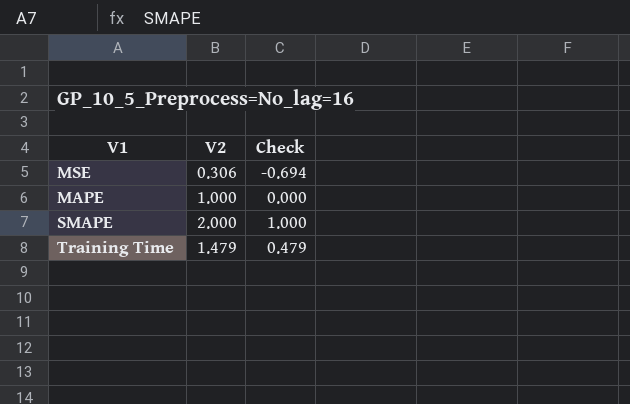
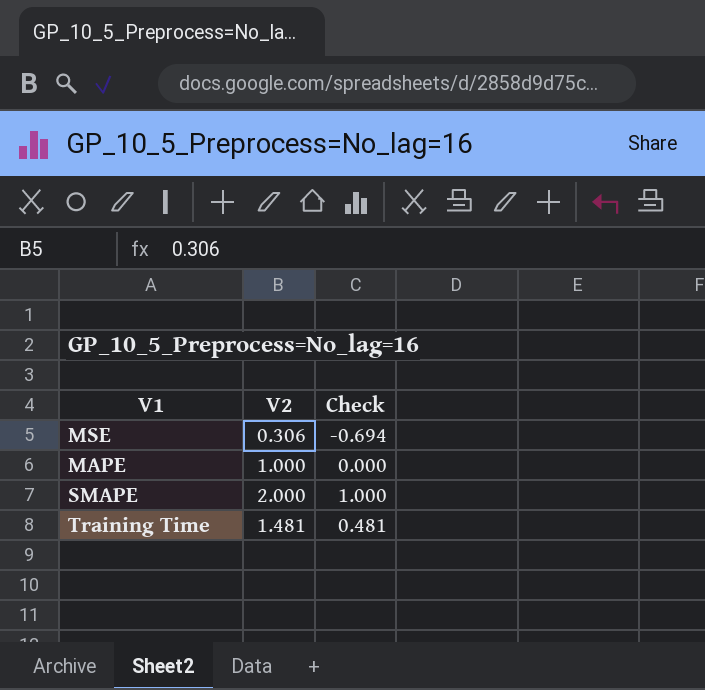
Training Time | V2: 1.479 -> 1.481
Training Time | Check: 0.479 -> 0.481

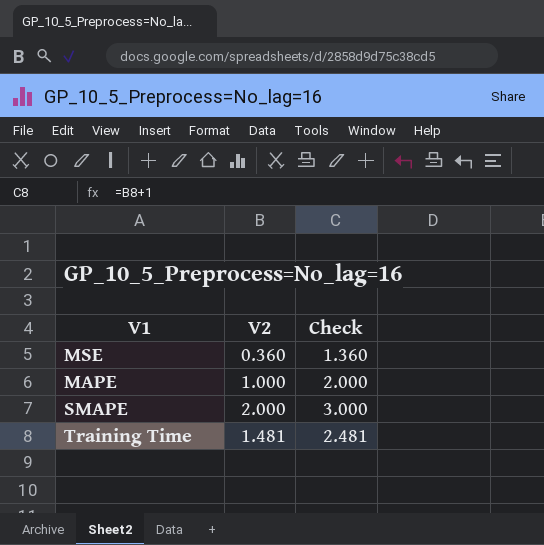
column Check | formula: [V2] - 1 -> [V2] + 1
MSE | V2: 0.306 -> 0.360

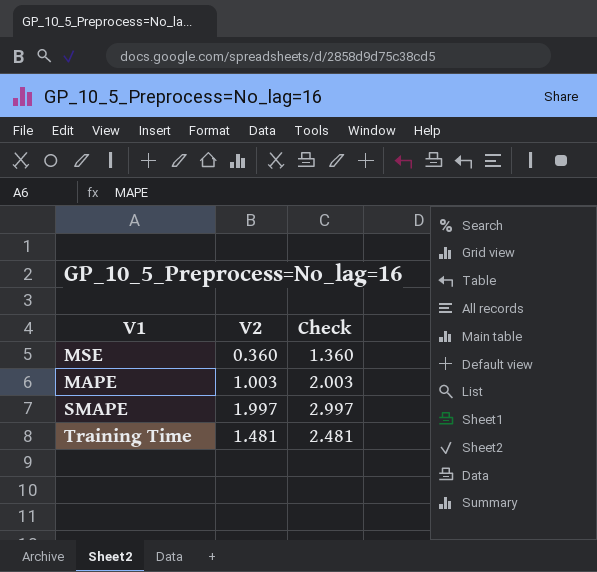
MAPE | V2: 1.000 -> 1.003
MAPE | Check: 2.000 -> 2.003
SMAPE | V2: 2.000 -> 1.997
SMAPE | Check: 3.000 -> 2.997

